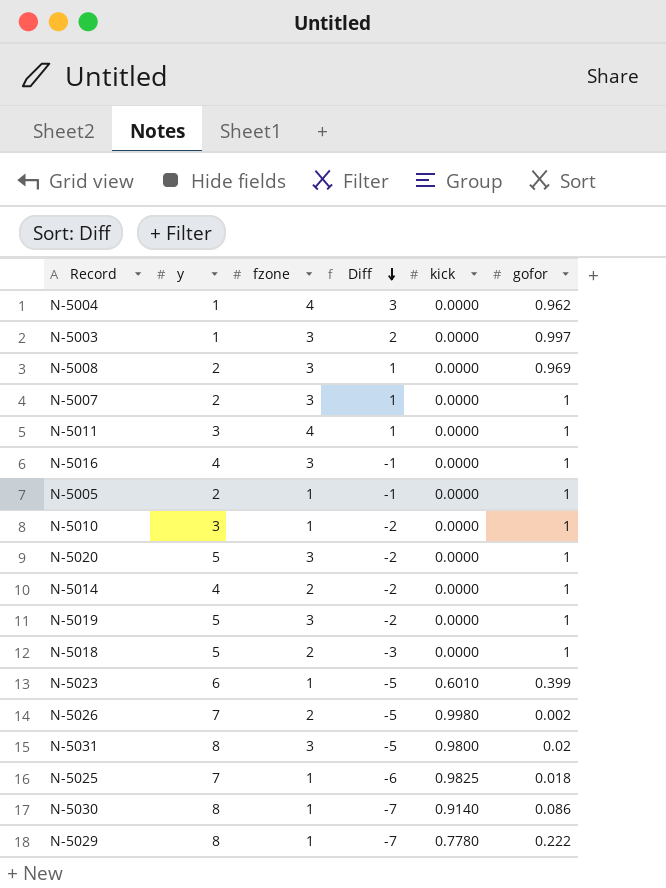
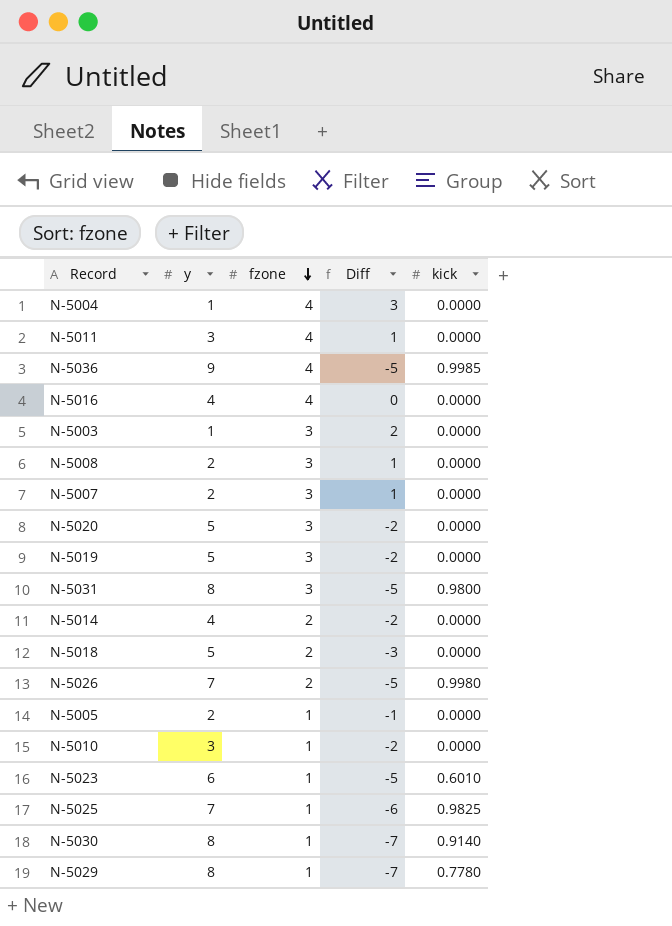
row order: Diff descending -> fzone descending
column gofor | position: 6 -> none
row N-5036: none -> 9 | 4 | -5 | 0.9985
N-5016 | fzone: 3 -> 4
N-5016 | Diff: -1 -> 0

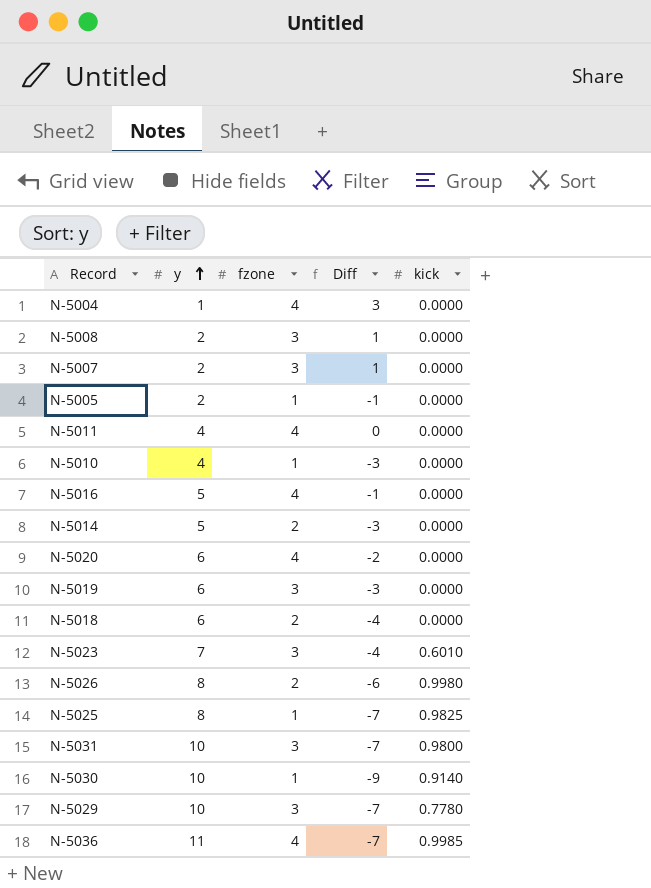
row order: fzone descending -> y ascending
row N-5003: 1 | 3 | 2 | 0.0000 -> none
N-5011 | y: 3 -> 4
N-5011 | Diff: 1 -> 0
N-5010 | y: 3 -> 4
N-5010 | Diff: -2 -> -3
N-5016 | y: 4 -> 5
N-5016 | Diff: 0 -> -1
N-5014 | y: 4 -> 5
N-5014 | Diff: -2 -> -3
N-5020 | y: 5 -> 6
N-5020 | fzone: 3 -> 4
N-5019 | y: 5 -> 6
N-5019 | Diff: -2 -> -3
N-5018 | y: 5 -> 6
N-5018 | Diff: -3 -> -4
N-5023 | y: 6 -> 7
N-5023 | fzone: 1 -> 3
N-5023 | Diff: -5 -> -4
N-5026 | y: 7 -> 8
N-5026 | Diff: -5 -> -6
N-5025 | y: 7 -> 8
N-5025 | Diff: -6 -> -7
N-5031 | y: 8 -> 10
N-5031 | Diff: -5 -> -7
N-5030 | y: 8 -> 10
N-5030 | Diff: -7 -> -9
N-5029 | y: 8 -> 10
N-5029 | fzone: 1 -> 3
N-5036 | y: 9 -> 11
N-5036 | Diff: -5 -> -7

